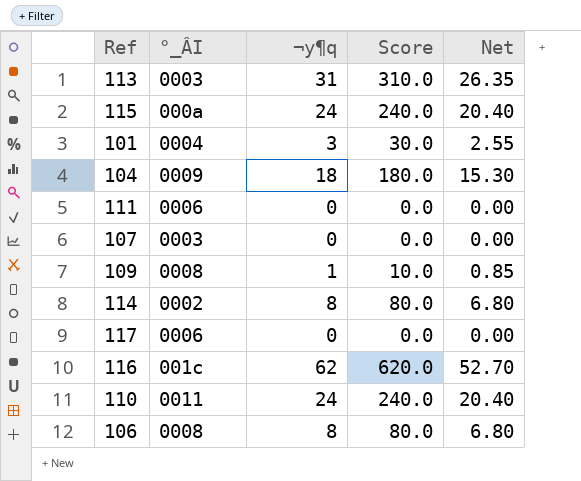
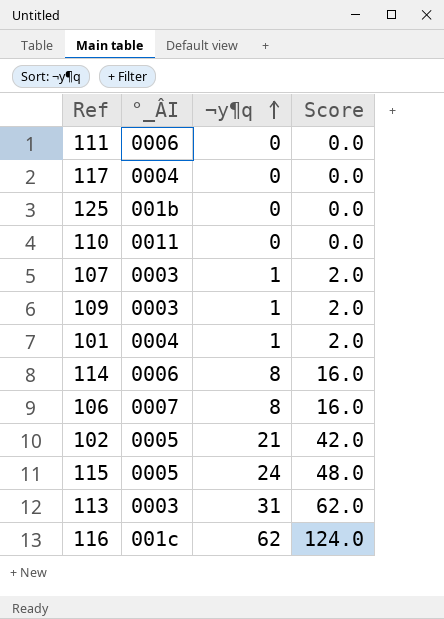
row order: none -> ¬y¶q ascending
column Net | formula: [¬y¶q] * 0.85 -> none
column Score | formula: [¬y¶q] * 10 -> [¬y¶q] * 2
row 104: 0009 | 18 | 180.0 | 15.30 -> none
117 | °_ÂI: 0006 -> 0004
row 125: none -> 001b | 0 | 0.0
110 | ¬y¶q: 24 -> 0
107 | ¬y¶q: 0 -> 1
109 | °_ÂI: 0008 -> 0003
101 | ¬y¶q: 3 -> 1
114 | °_ÂI: 0002 -> 0006
106 | °_ÂI: 0008 -> 0007
row 102: none -> 0005 | 21 | 42.0
115 | °_ÂI: 000a -> 0005

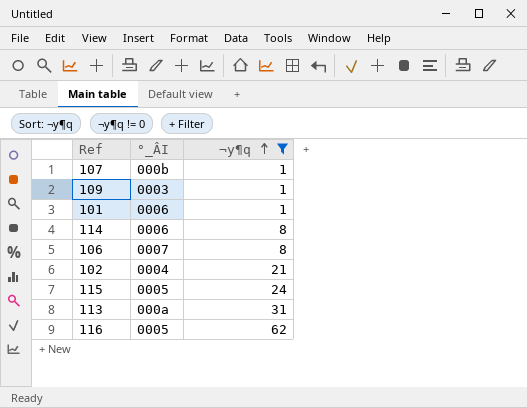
filter: none -> ¬y¶q != 0
column Score | formula: [¬y¶q] * 2 -> none
107 | °_ÂI: 0003 -> 000b
101 | °_ÂI: 0004 -> 0006
102 | °_ÂI: 0005 -> 0004
113 | °_ÂI: 0003 -> 000a
116 | °_ÂI: 001c -> 0005

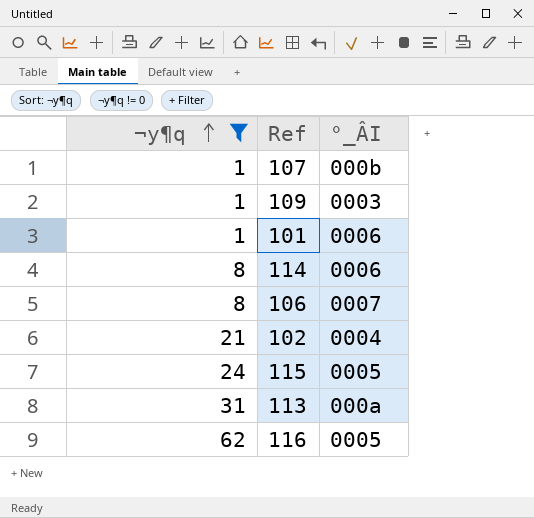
column ¬y¶q | position: 3 -> 1

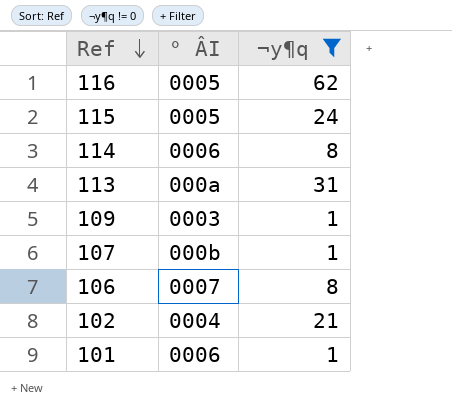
row order: ¬y¶q ascending -> Ref descending
column name: °_ÂI -> ° ÂI
column ¬y¶q | position: 1 -> 3

